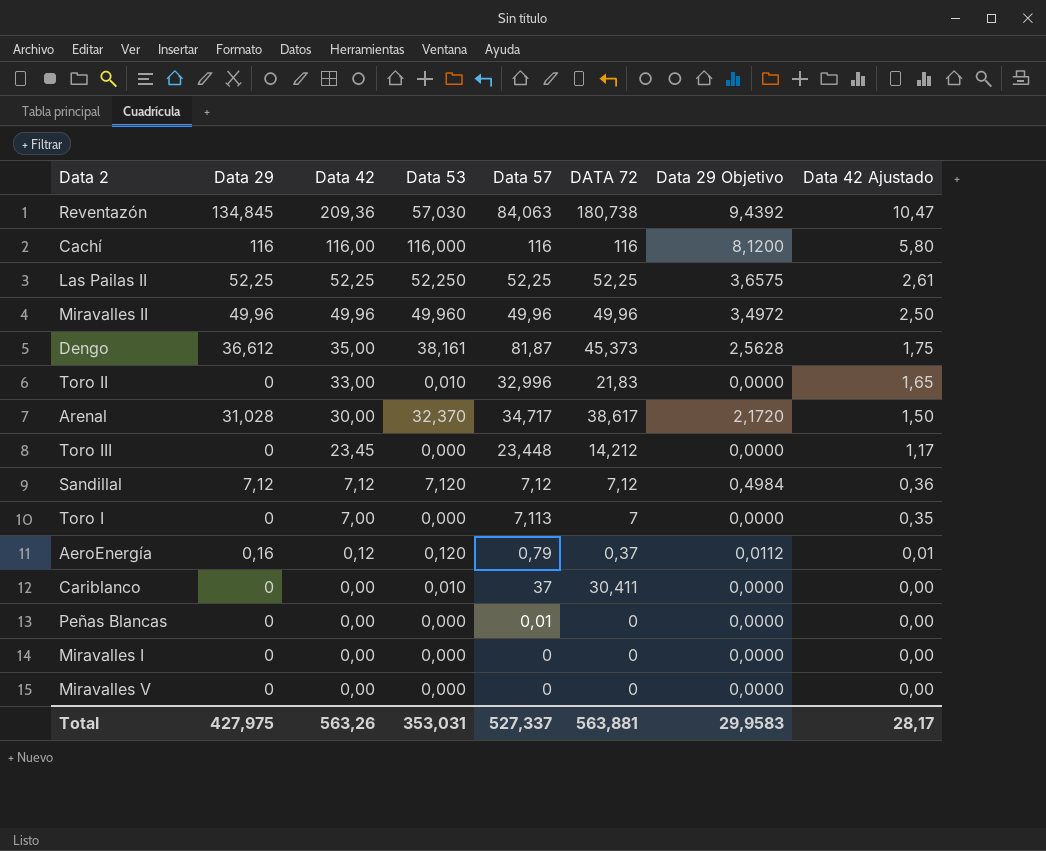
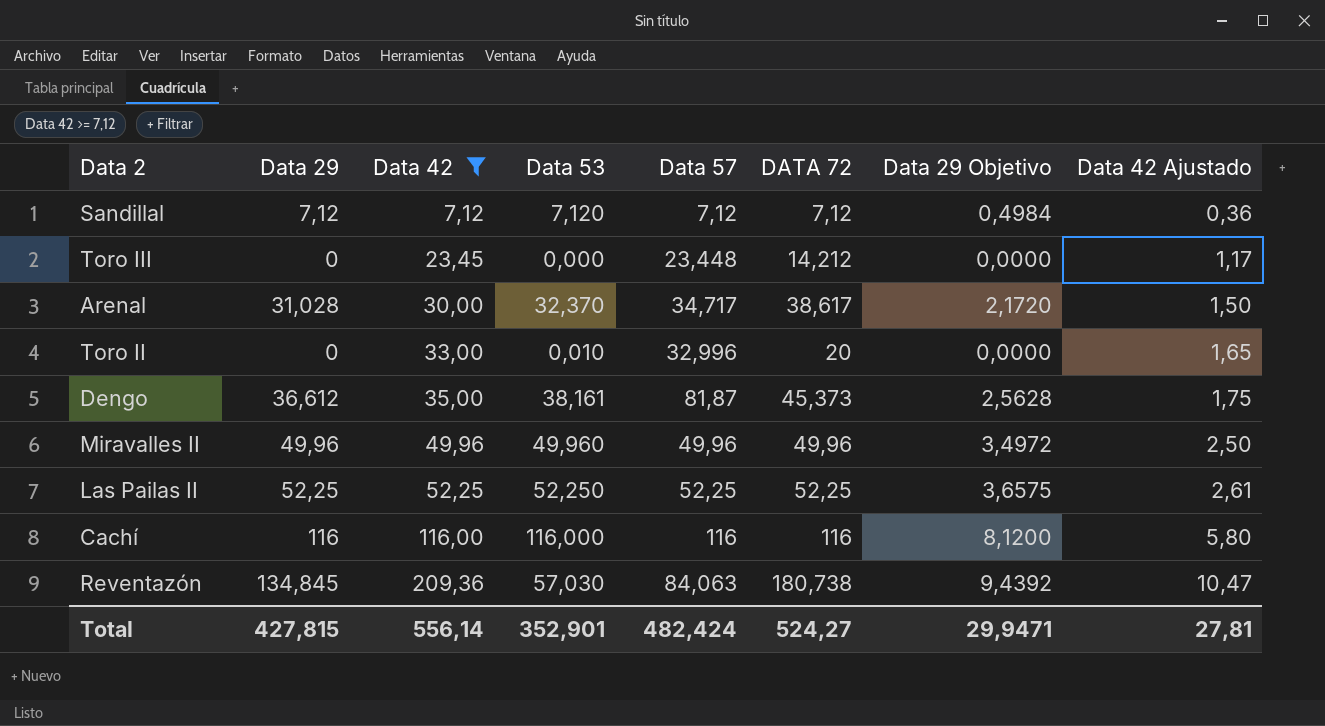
filter: none -> Data 42 >= 7,12
row order: Data 42 descending -> Data 42 ascending
Toro II | DATA 72: 21,83 -> 20
Total | Data 29: 427,975 -> 427,815
Total | Data 42: 563,26 -> 556,14
Total | Data 53: 353,031 -> 352,901
Total | Data 57: 527,337 -> 482,424
Total | DATA 72: 563,881 -> 524,27
Total | Data 29 Objetivo: 29,9583 -> 29,9471
Total | Data 42 Ajustado: 28,17 -> 27,81

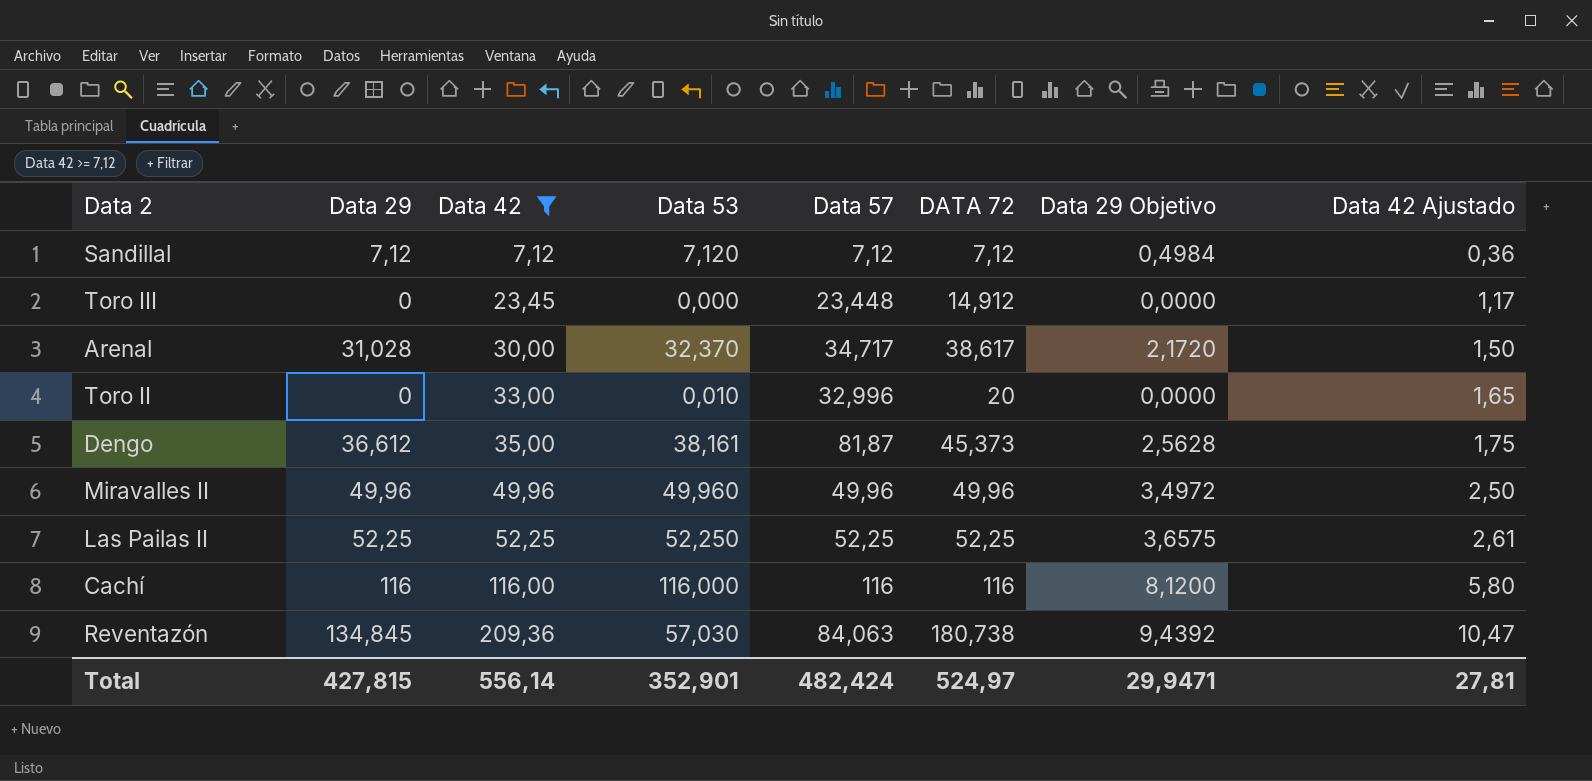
Toro III | DATA 72: 14,212 -> 14,912
Total | DATA 72: 524,27 -> 524,97

